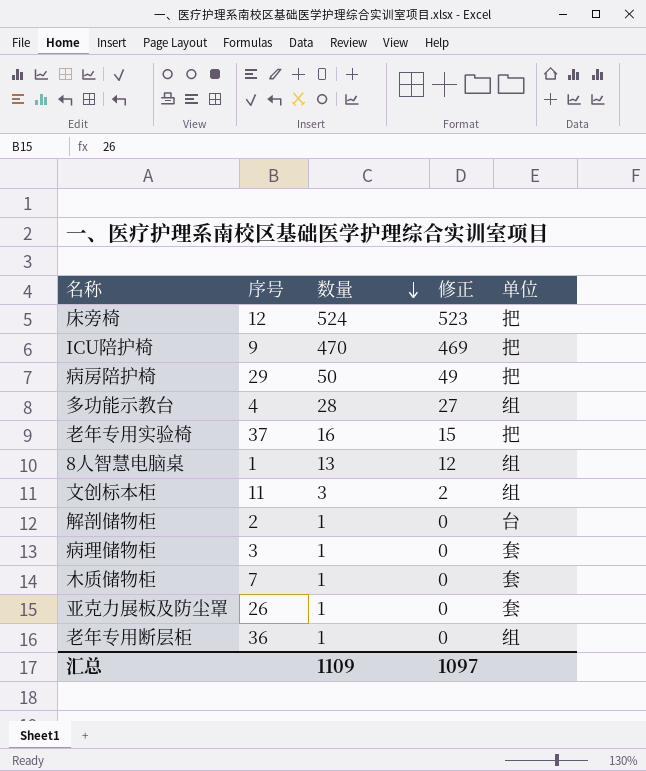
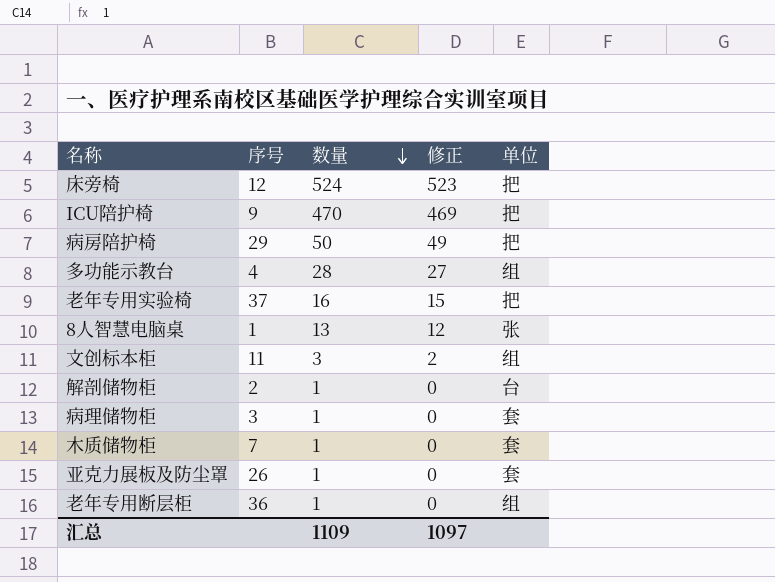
8人智慧电脑桌 | 单位: 组 -> 张

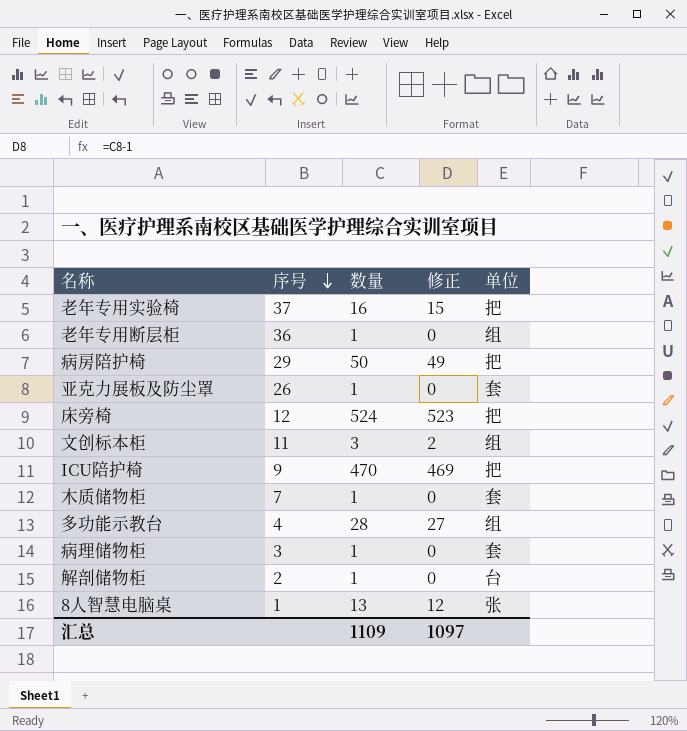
row order: 数量 descending -> 序号 descending

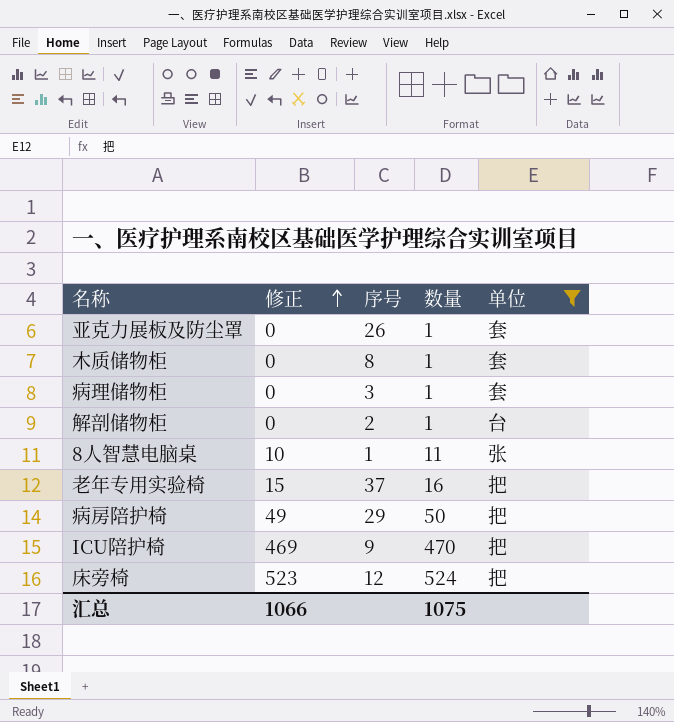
filter: none -> 单位 != 组
row order: 序号 descending -> 修正 ascending
column 修正 | position: 4 -> 2
木质储物柜 | 序号: 7 -> 8
8人智慧电脑桌 | 修正: 12 -> 10
8人智慧电脑桌 | 数量: 13 -> 11
汇总 | 修正: 1097 -> 1066
汇总 | 数量: 1109 -> 1075

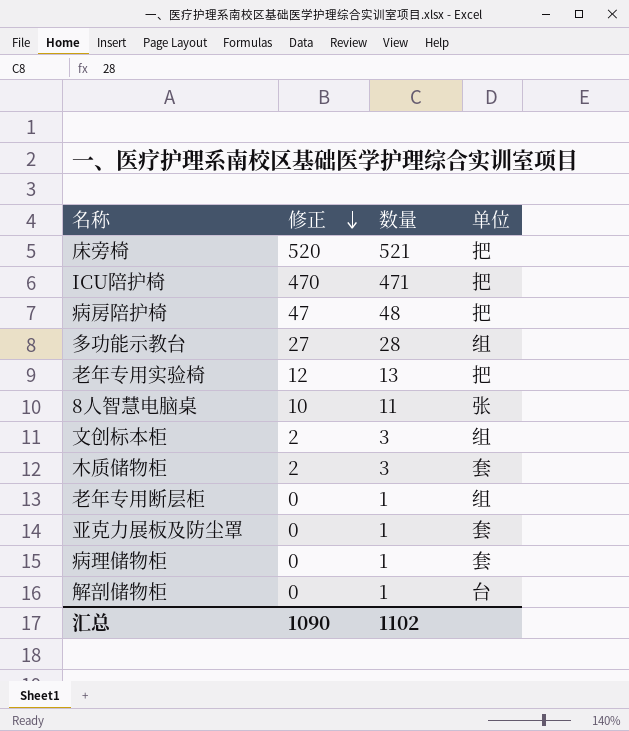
filter: 单位 != 组 -> none
row order: 修正 ascending -> 修正 descending
column 序号 | position: 3 -> none
床旁椅 | 修正: 523 -> 520
床旁椅 | 数量: 524 -> 521
ICU陪护椅 | 修正: 469 -> 470
ICU陪护椅 | 数量: 470 -> 471
病房陪护椅 | 修正: 49 -> 47
病房陪护椅 | 数量: 50 -> 48
老年专用实验椅 | 修正: 15 -> 12
老年专用实验椅 | 数量: 16 -> 13
木质储物柜 | 修正: 0 -> 2
木质储物柜 | 数量: 1 -> 3
汇总 | 修正: 1066 -> 1090
汇总 | 数量: 1075 -> 1102

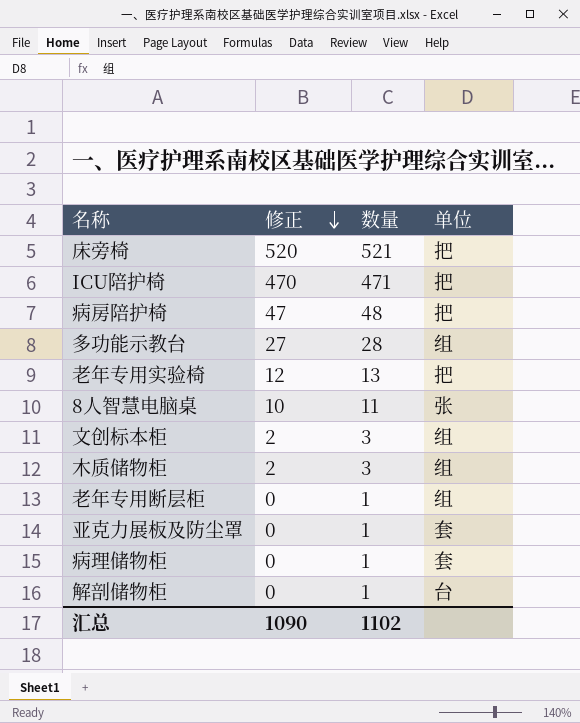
木质储物柜 | 单位: 套 -> 组

